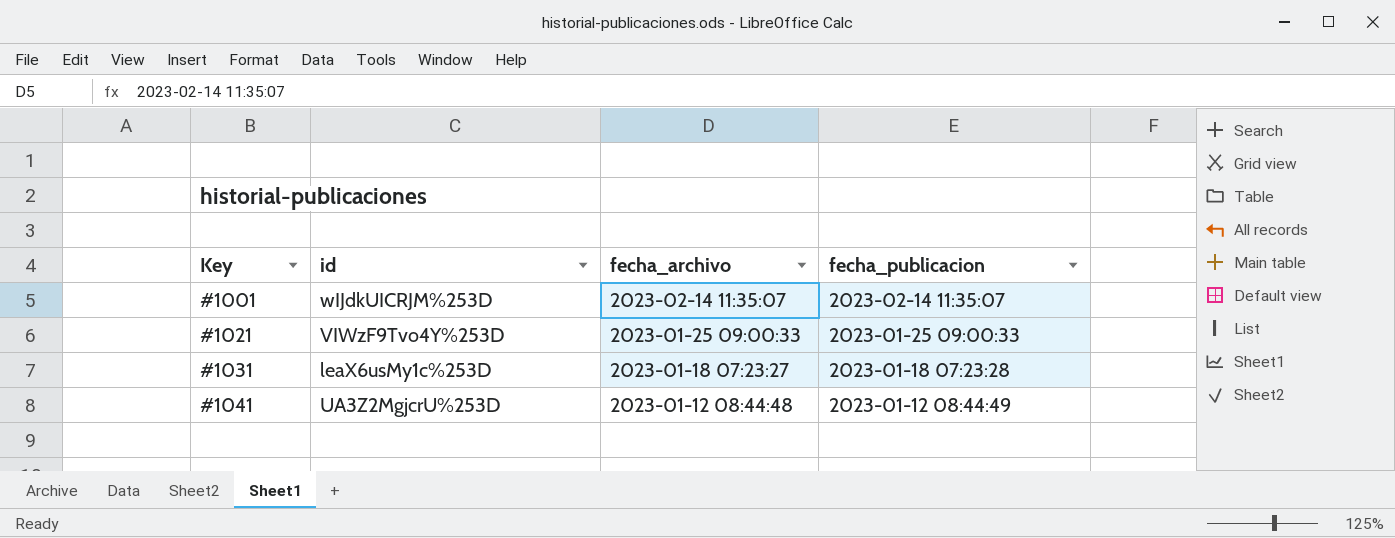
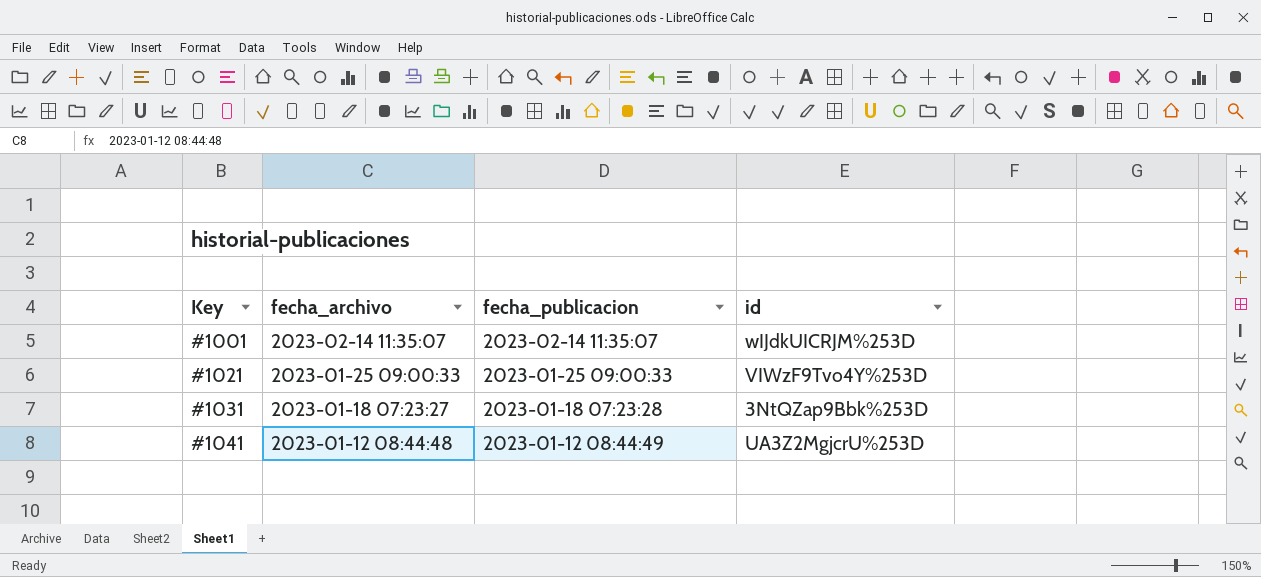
column id | position: 2 -> 4
#1031 | id: leaX6usMy1c%253D -> 3NtQZap9Bbk%253D

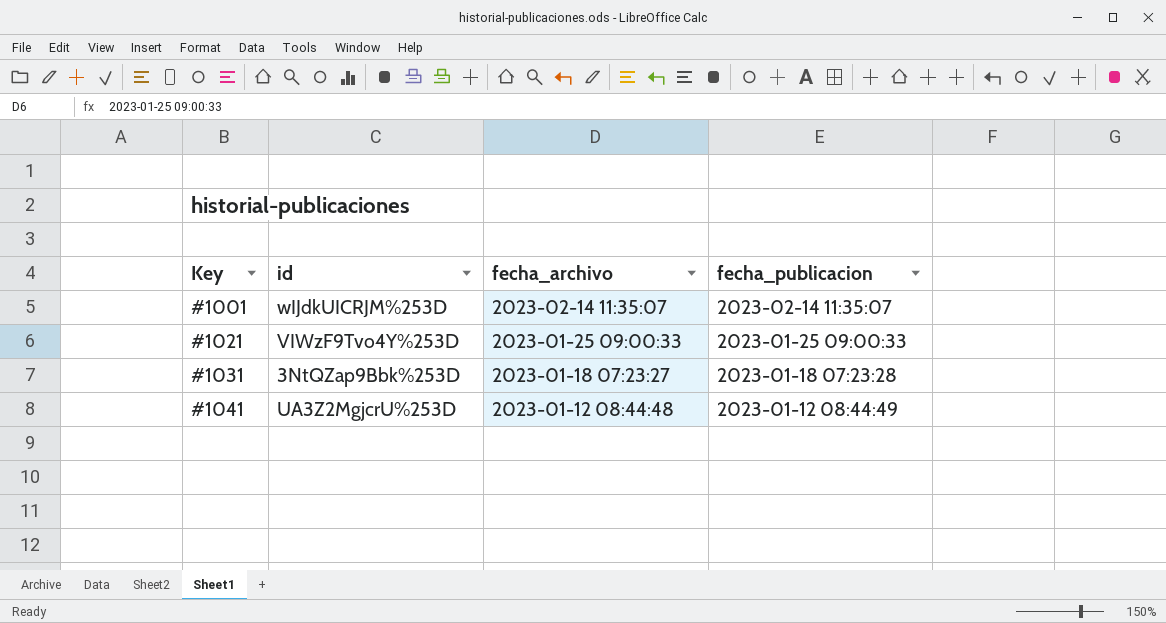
column id | position: 4 -> 2

